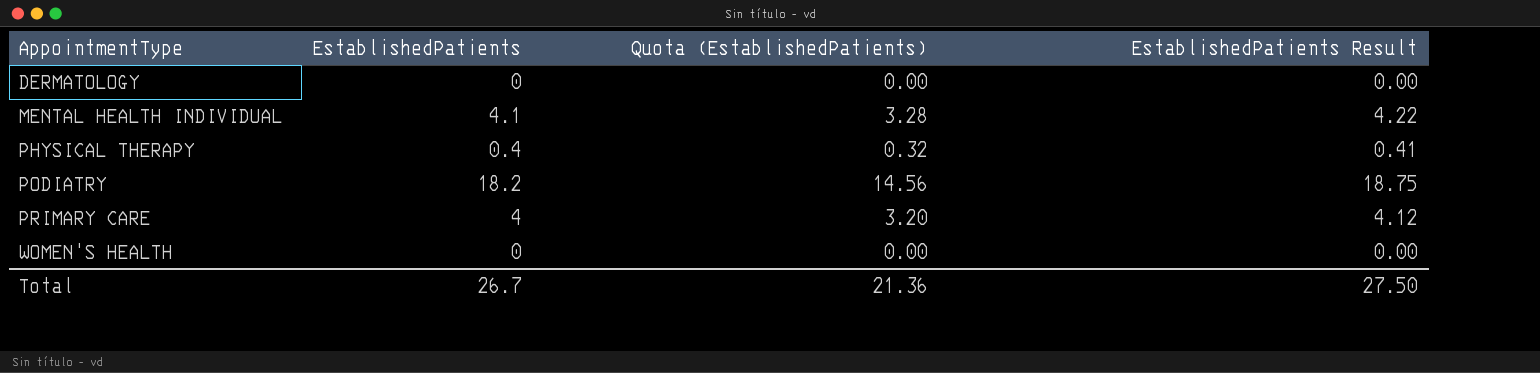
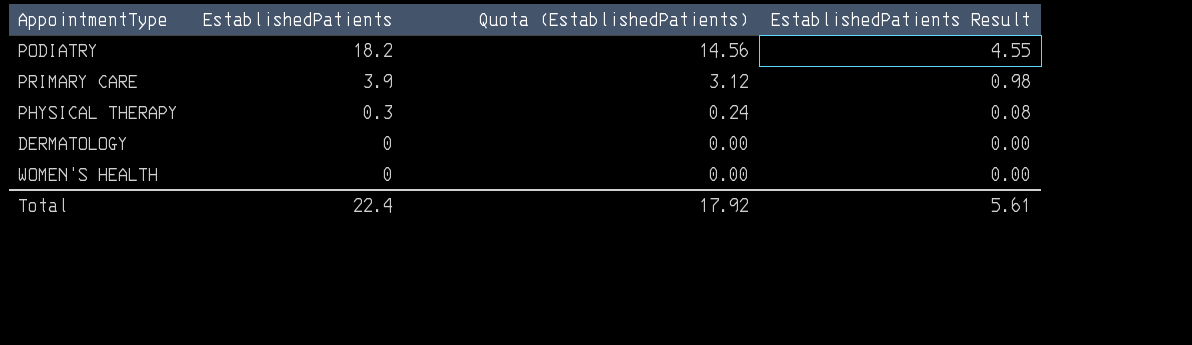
row order: AppointmentType ascending -> EstablishedPatients descending
column EstablishedPatients Result | formula: [EstablishedPatients] * 1.03 -> [EstablishedPatients] * 0.25
row MENTAL HEALTH INDIVIDUAL: 4.1 | 3.28 | 4.22 -> none
PRIMARY CARE | EstablishedPatients: 4 -> 3.9
PRIMARY CARE | Quota (EstablishedPatients): 3.20 -> 3.12
PHYSICAL THERAPY | EstablishedPatients: 0.4 -> 0.3
PHYSICAL THERAPY | Quota (EstablishedPatients): 0.32 -> 0.24
Total | EstablishedPatients: 26.7 -> 22.4
Total | Quota (EstablishedPatients): 21.36 -> 17.92
Total | EstablishedPatients Result: 27.50 -> 5.61

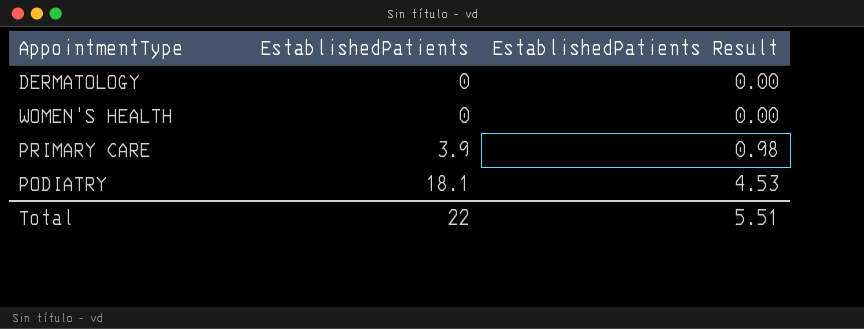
row order: EstablishedPatients descending -> EstablishedPatients ascending
column Quota (EstablishedPatients) | formula: [EstablishedPatients] * 0.8 -> none
row PHYSICAL THERAPY: 0.3 | 0.24 | 0.08 -> none
PODIATRY | EstablishedPatients: 18.2 -> 18.1
PODIATRY | EstablishedPatients Result: 4.55 -> 4.53
Total | EstablishedPatients: 22.4 -> 22
Total | EstablishedPatients Result: 5.61 -> 5.51

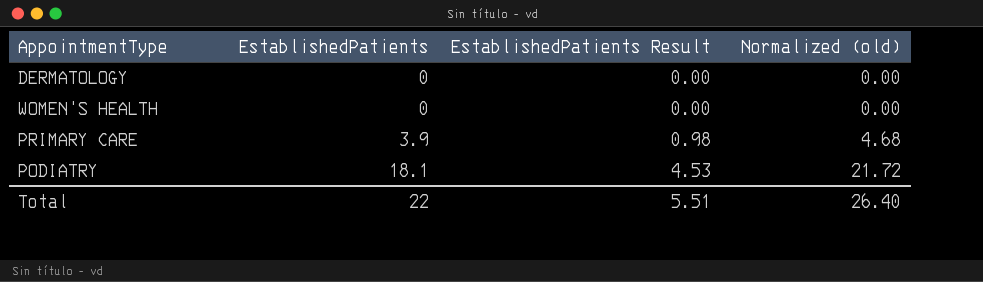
column Normalized (old) | formula: none -> [EstablishedPatients] * 1.2

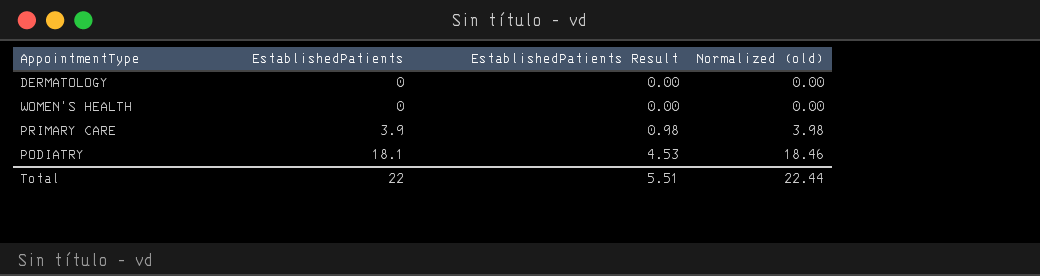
column Normalized (old) | formula: [EstablishedPatients] * 1.2 -> [EstablishedPatients] * 1.02
Total | Normalized (old): 26.40 -> 22.44

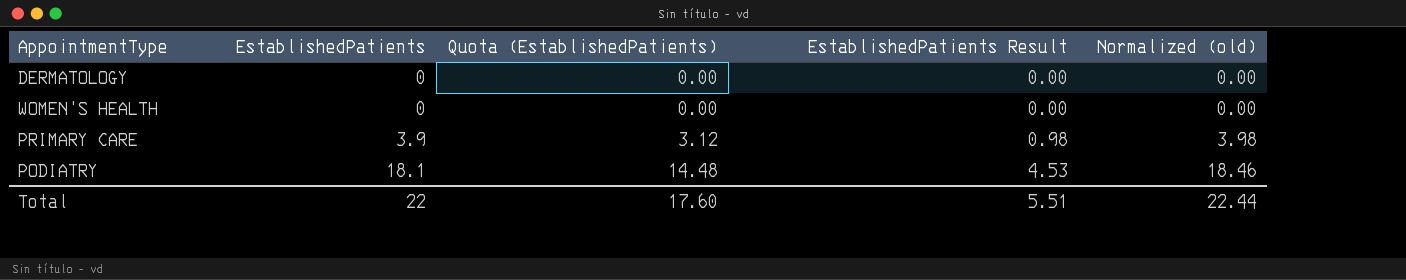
column Quota (EstablishedPatients) | formula: none -> [EstablishedPatients] * 0.8

